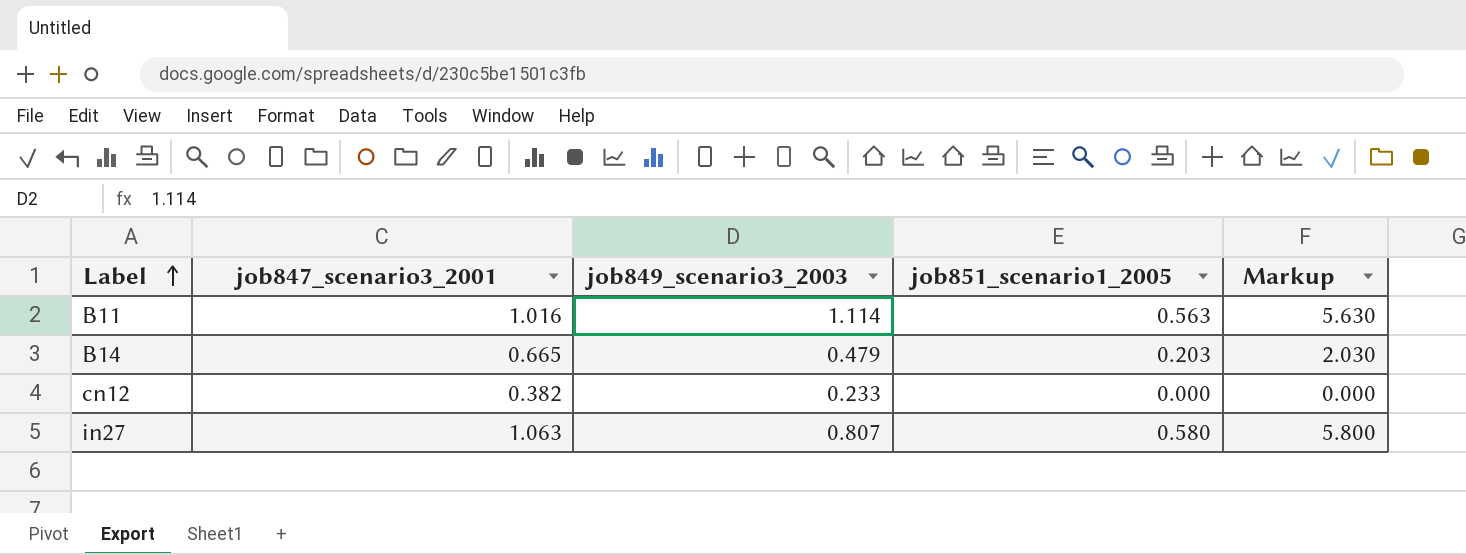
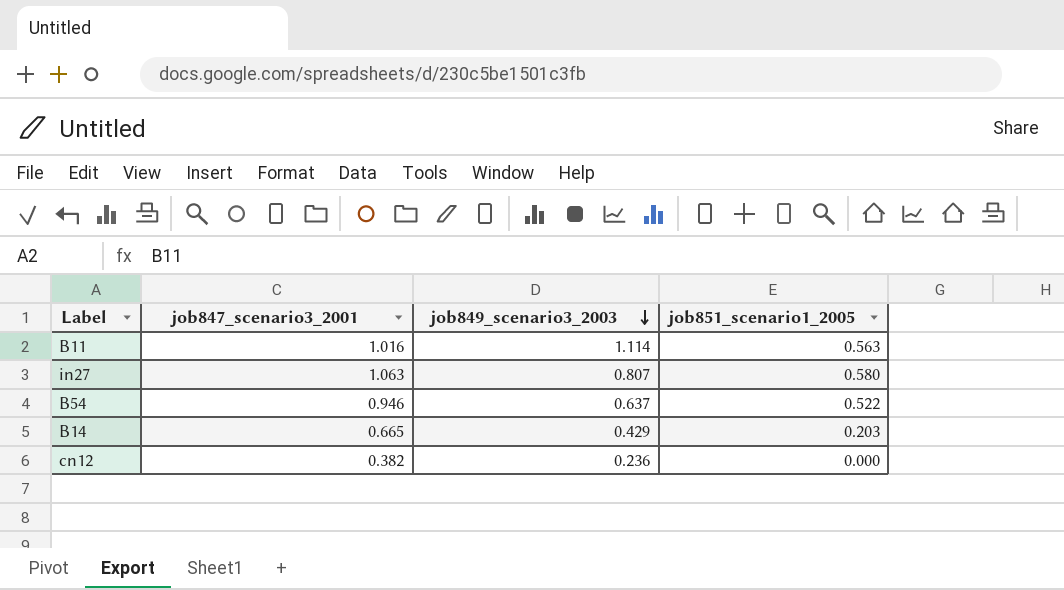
row order: Label ascending -> job849_scenario3_2003 descending
column Markup | formula: [job851_scenario1_2005] * 10 -> none
row B54: none -> 0.946 | 0.637 | 0.522
B14 | job849_scenario3_2003: 0.479 -> 0.429
cn12 | job849_scenario3_2003: 0.233 -> 0.236

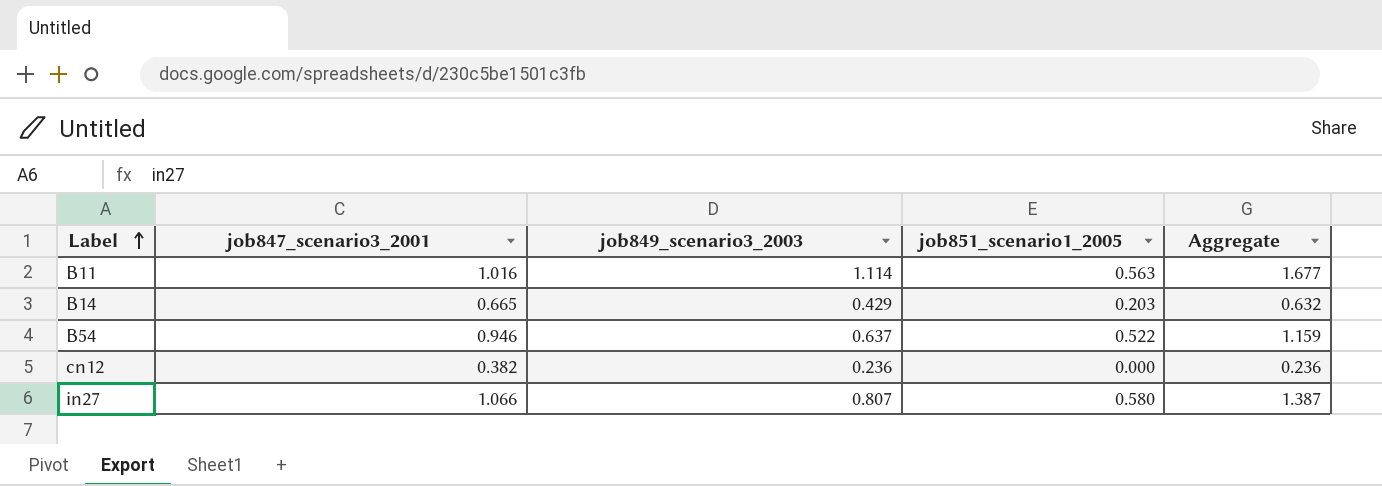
row order: job849_scenario3_2003 descending -> Label ascending
column Aggregate | formula: none -> [job849_scenario3_2003] + [job851_scenario1_2005]
in27 | job847_scenario3_2001: 1.063 -> 1.066

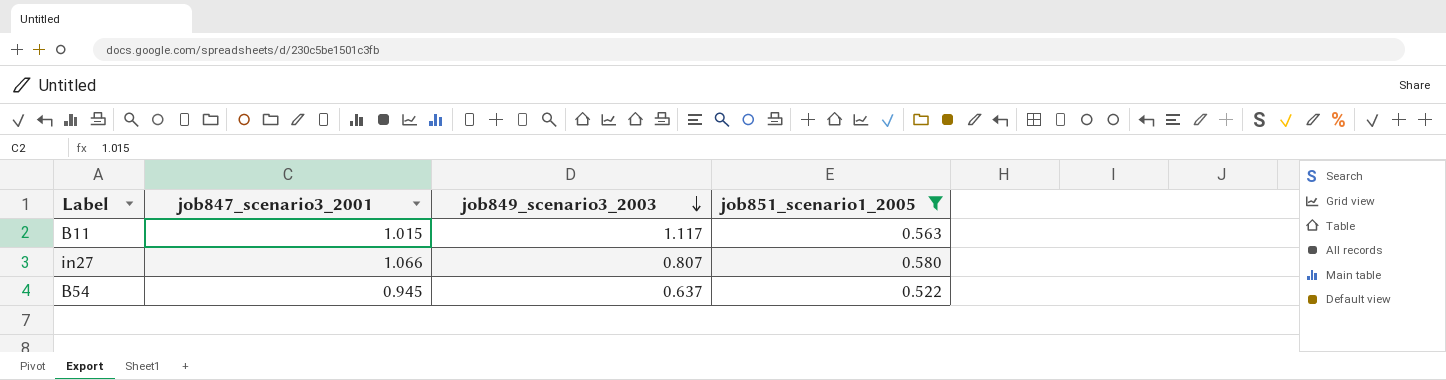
filter: none -> job851_scenario1_2005 >= 0.522
row order: Label ascending -> job849_scenario3_2003 descending
column Aggregate | formula: [job849_scenario3_2003] + [job851_scenario1_2005] -> none
B11 | job847_scenario3_2001: 1.016 -> 1.015
B11 | job849_scenario3_2003: 1.114 -> 1.117
B54 | job847_scenario3_2001: 0.946 -> 0.945

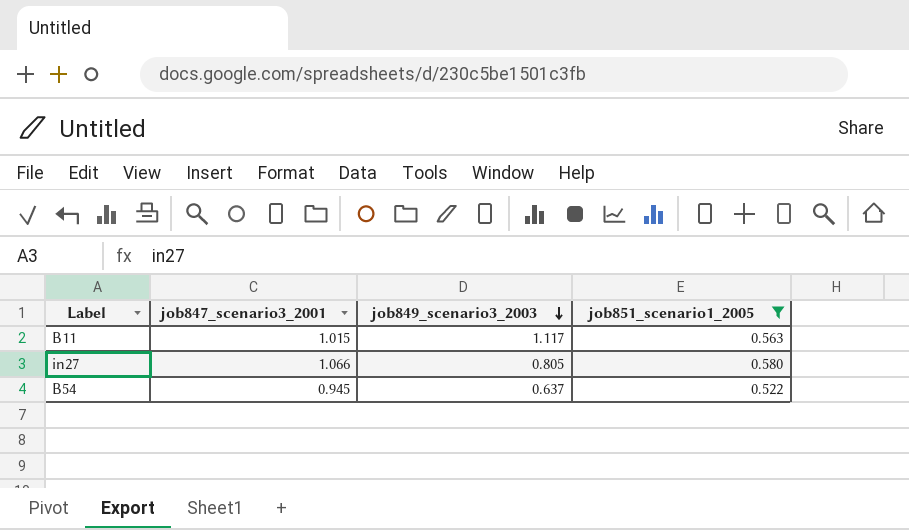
in27 | job849_scenario3_2003: 0.807 -> 0.805

